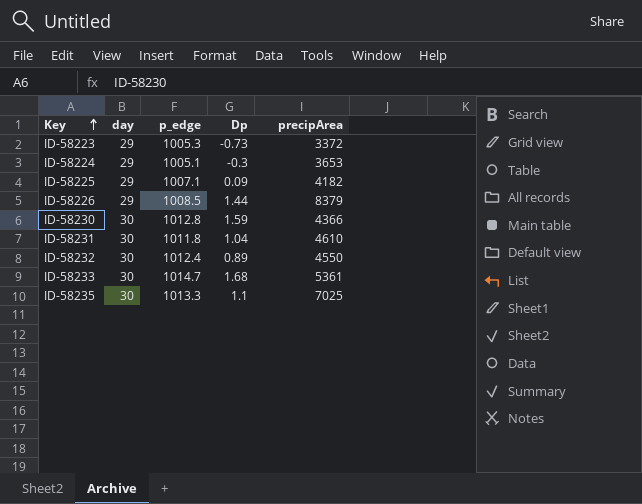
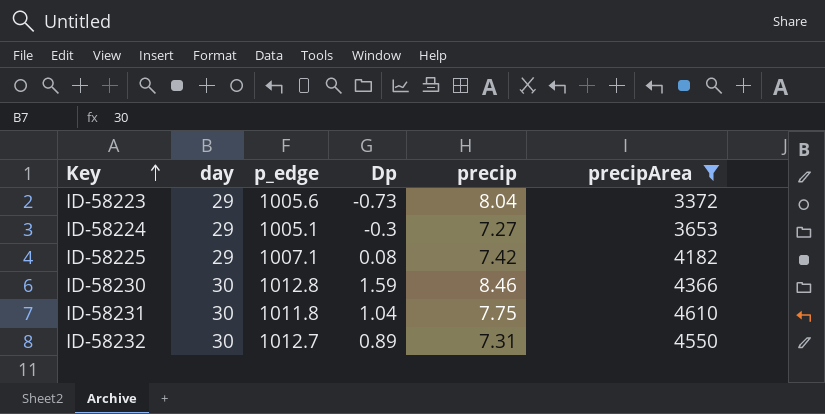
filter: none -> precipArea <= 4610
column precip | position: none -> 5
ID-58223 | p_edge: 1005.3 -> 1005.6
ID-58225 | Dp: 0.09 -> 0.08
ID-58232 | p_edge: 1012.4 -> 1012.7

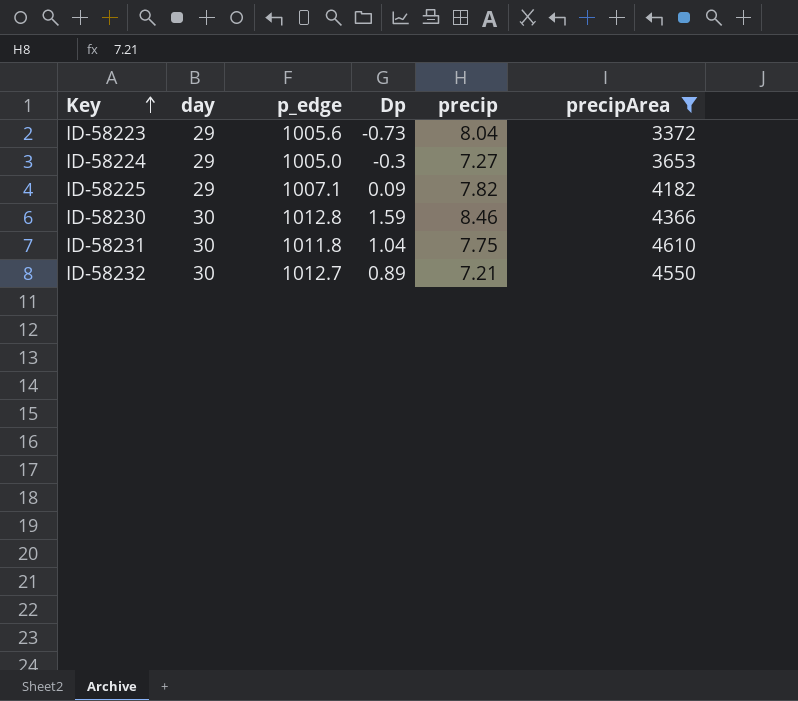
ID-58224 | p_edge: 1005.1 -> 1005.0
ID-58225 | Dp: 0.08 -> 0.09
ID-58225 | precip: 7.42 -> 7.82
ID-58232 | precip: 7.31 -> 7.21

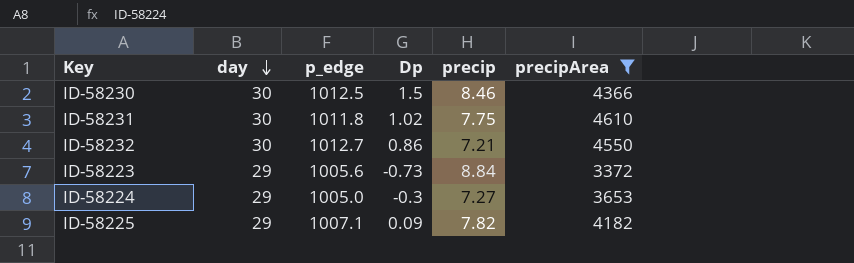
row order: Key ascending -> day descending
ID-58230 | p_edge: 1012.8 -> 1012.5
ID-58230 | Dp: 1.59 -> 1.5
ID-58231 | Dp: 1.04 -> 1.02
ID-58232 | Dp: 0.89 -> 0.86
ID-58223 | precip: 8.04 -> 8.84

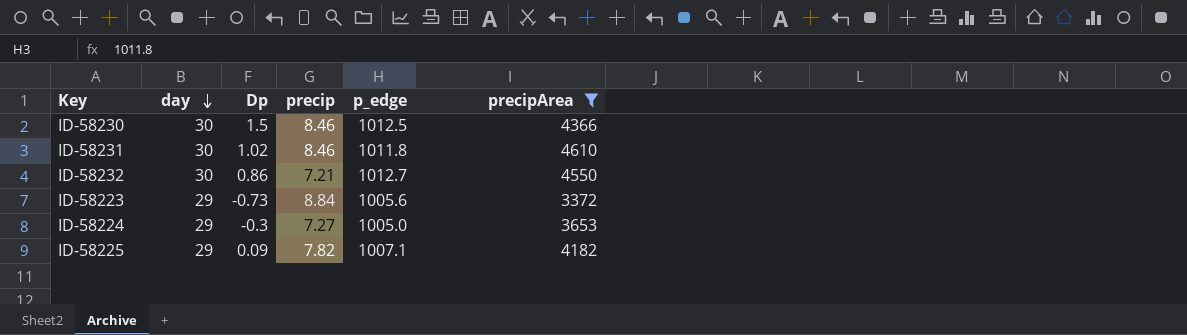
column p_edge | position: 3 -> 5
ID-58231 | precip: 7.75 -> 8.46

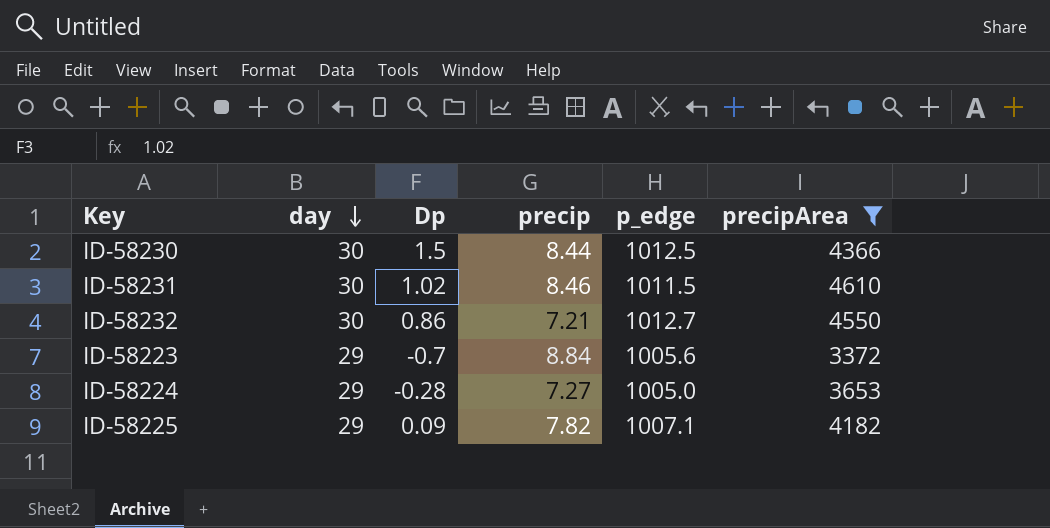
ID-58230 | precip: 8.46 -> 8.44
ID-58231 | p_edge: 1011.8 -> 1011.5
ID-58223 | Dp: -0.73 -> -0.7
ID-58224 | Dp: -0.3 -> -0.28

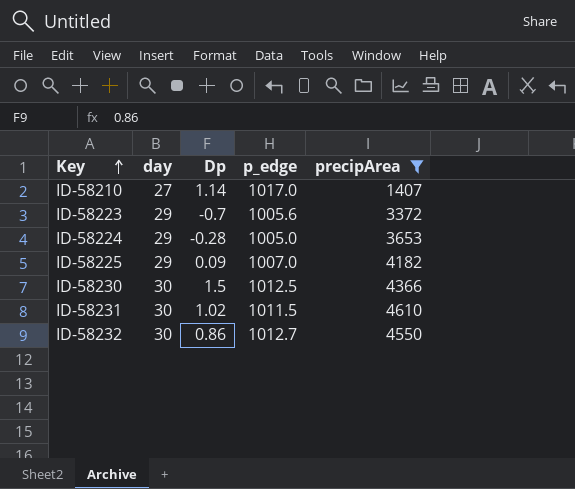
row order: day descending -> Key ascending
column precip | position: 4 -> none
row ID-58210: none -> 27 | 1.14 | 1017.0 | 1407
ID-58225 | p_edge: 1007.1 -> 1007.0

